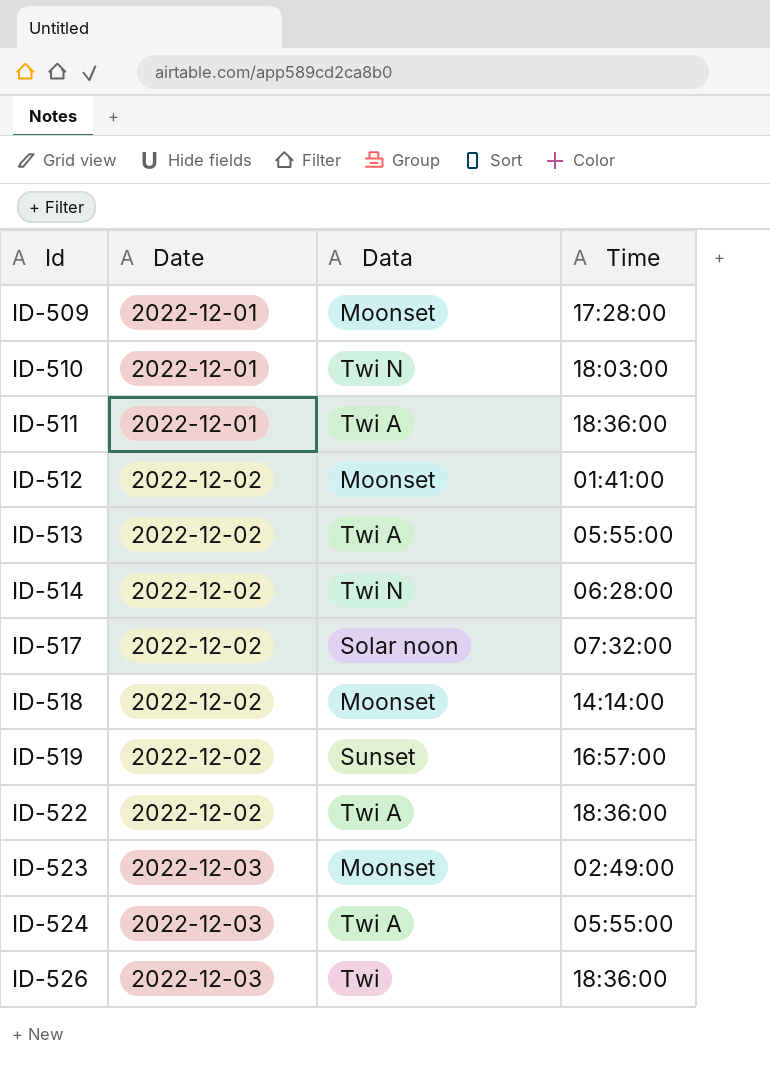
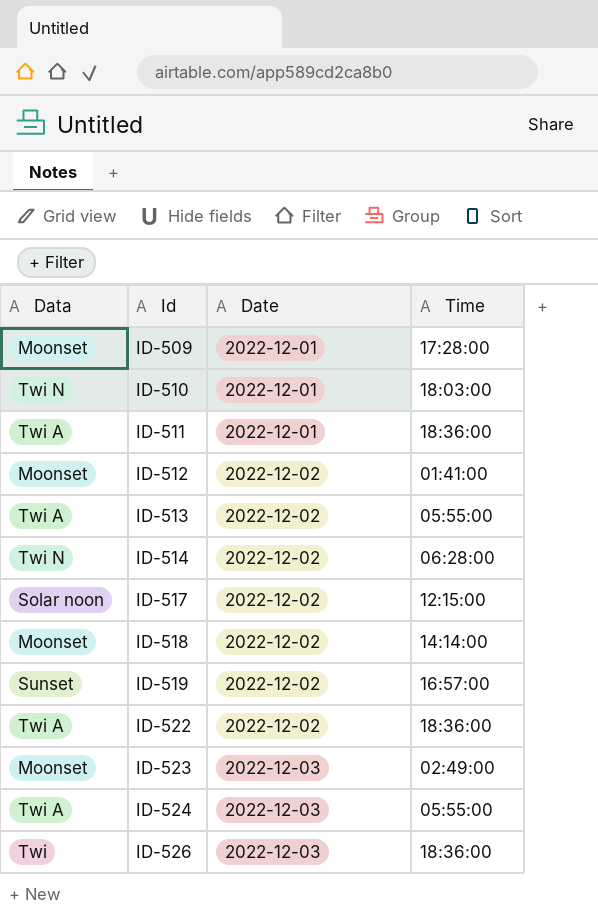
column Data | position: 3 -> 1
ID-517 | Time: 07:32:00 -> 12:15:00

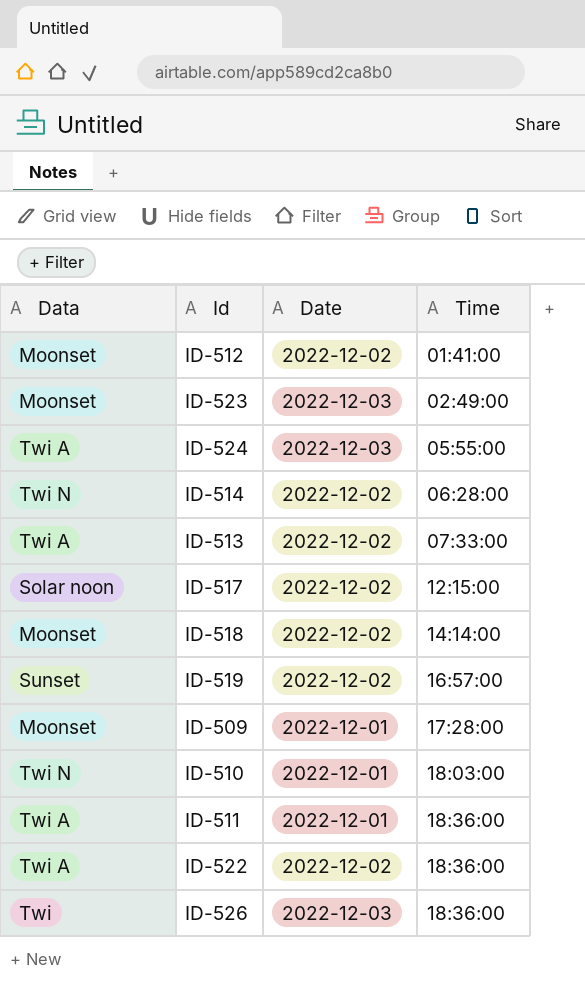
row order: Id ascending -> Time ascending
ID-513 | Time: 05:55:00 -> 07:33:00

